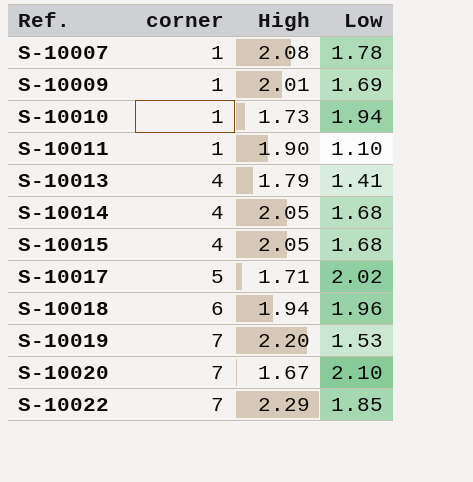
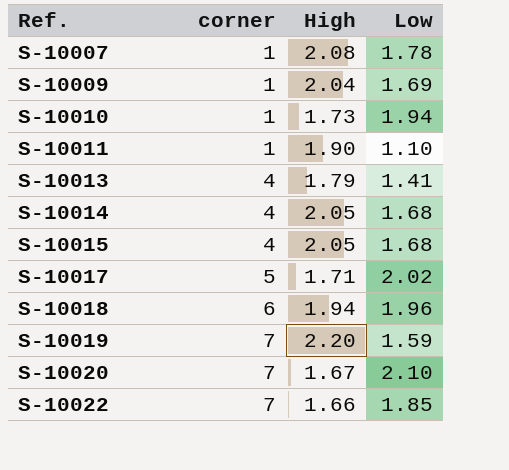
S-10009 | High: 2.01 -> 2.04
S-10019 | Low: 1.53 -> 1.59
S-10022 | High: 2.29 -> 1.66

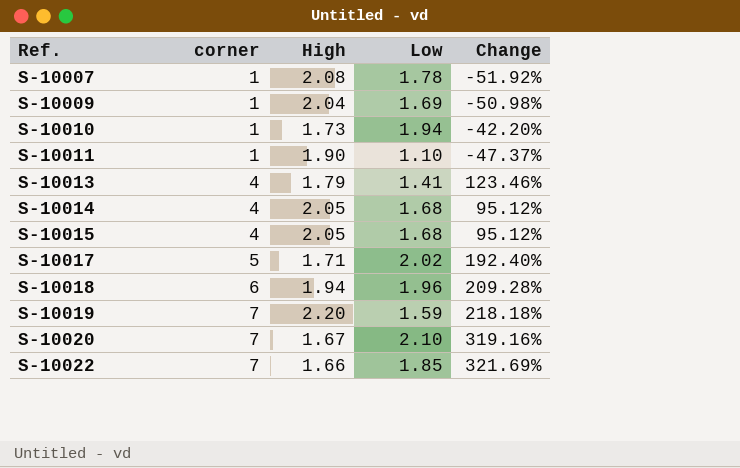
column Change | formula: none -> ([corner] - [High]) / [High]

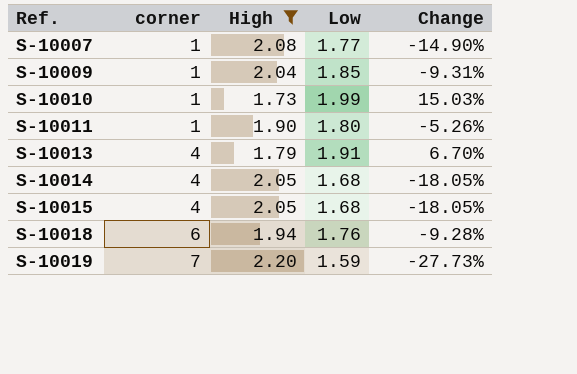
filter: none -> High >= 1.73
column Change | formula: ([corner] - [High]) / [High] -> ([Low] - [High]) / [High]
S-10007 | Low: 1.78 -> 1.77
S-10009 | Low: 1.69 -> 1.85
S-10010 | Low: 1.94 -> 1.99
S-10011 | Low: 1.10 -> 1.80
S-10013 | Low: 1.41 -> 1.91
S-10018 | Low: 1.96 -> 1.76

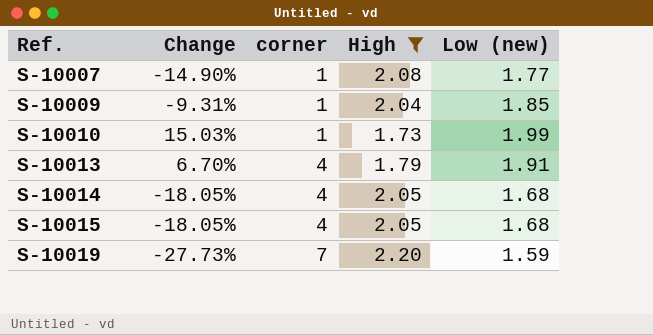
column Change | position: 5 -> 2
column name: Low -> Low (new)
row S-10011: 1 | 1.90 | 1.80 | -5.26% -> none
row S-10018: 6 | 1.94 | 1.76 | -9.28% -> none

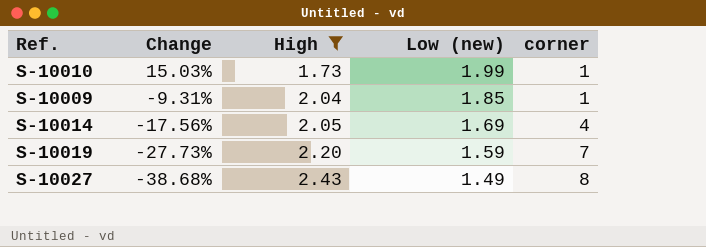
row order: Ref. ascending -> Change descending
column corner | position: 3 -> 5
row S-10007: -14.90% | 1 | 2.08 | 1.77 -> none
row S-10013: 6.70% | 4 | 1.79 | 1.91 -> none
row S-10015: -18.05% | 4 | 2.05 | 1.68 -> none
S-10014 | Change: -18.05% -> -17.56%
S-10014 | Low (new): 1.68 -> 1.69
row S-10027: none -> -38.68% | 2.43 | 1.49 | 8

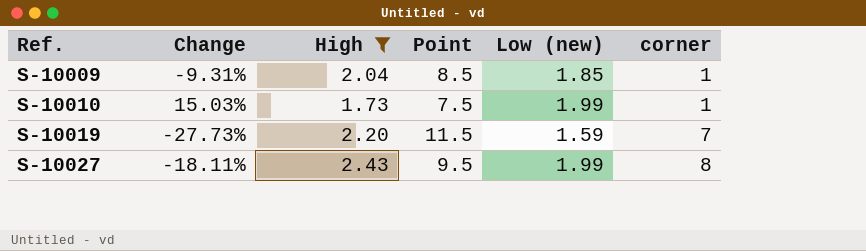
row order: Change descending -> Ref. ascending
column Point | position: none -> 4
row S-10014: -17.56% | 2.05 | 1.69 | 4 -> none
S-10027 | Change: -38.68% -> -18.11%
S-10027 | Low (new): 1.49 -> 1.99

